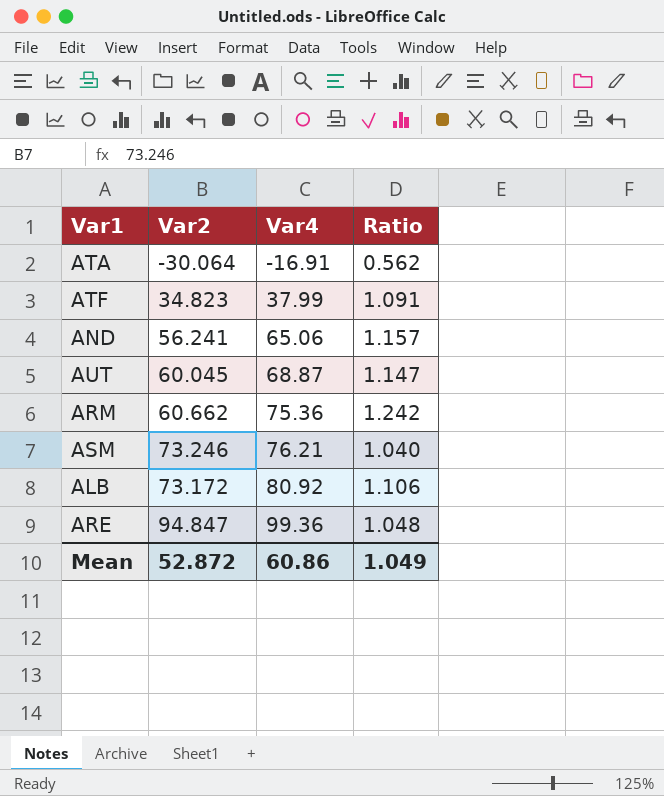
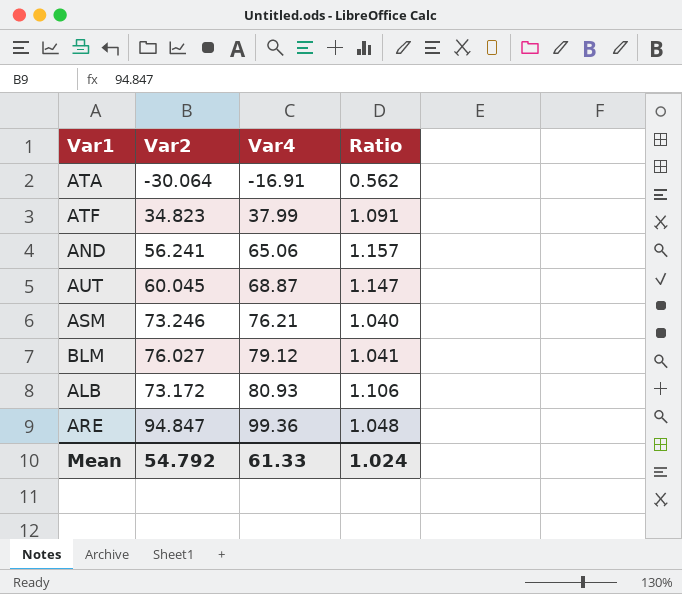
row ARM: 60.662 | 75.36 | 1.242 -> none
row BLM: none -> 76.027 | 79.12 | 1.041
ALB | Var4: 80.92 -> 80.93
Mean | Var2: 52.872 -> 54.792
Mean | Var4: 60.86 -> 61.33
Mean | Ratio: 1.049 -> 1.024

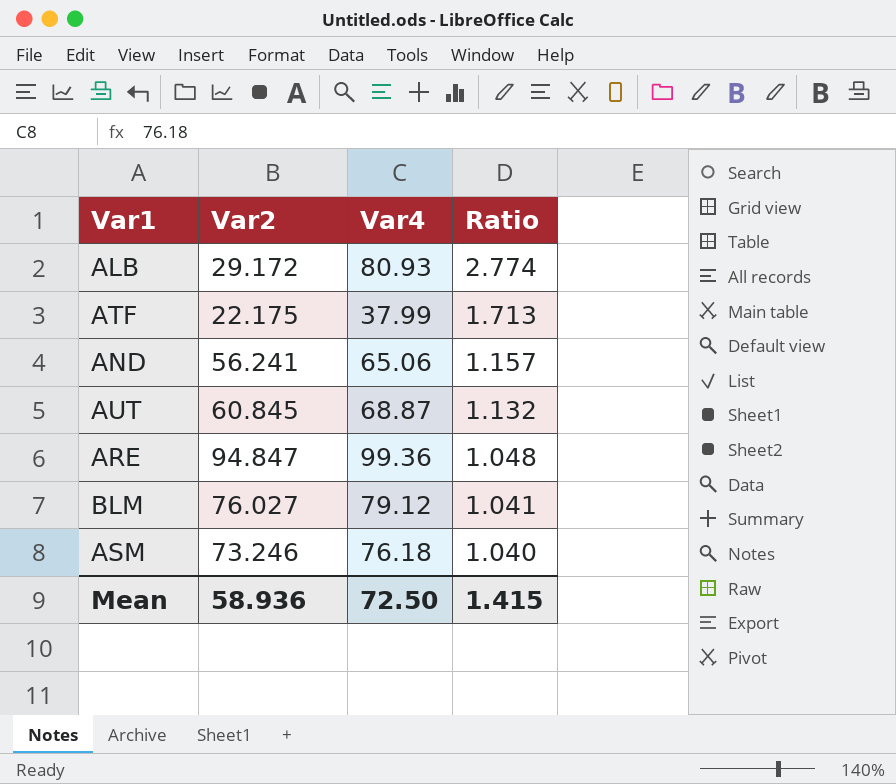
row order: Var4 ascending -> Ratio descending
row ATA: -30.064 | -16.91 | 0.562 -> none
ALB | Var2: 73.172 -> 29.172
ALB | Ratio: 1.106 -> 2.774
ATF | Var2: 34.823 -> 22.175
ATF | Ratio: 1.091 -> 1.713
AUT | Var2: 60.045 -> 60.845
AUT | Ratio: 1.147 -> 1.132
ASM | Var4: 76.21 -> 76.18
Mean | Var2: 54.792 -> 58.936
Mean | Var4: 61.33 -> 72.50
Mean | Ratio: 1.024 -> 1.415

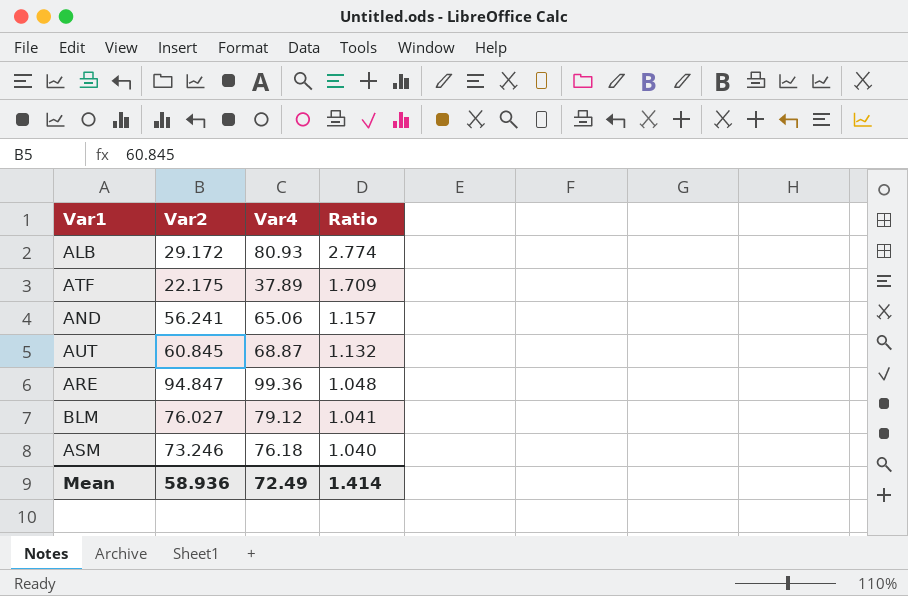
ATF | Var4: 37.99 -> 37.89
ATF | Ratio: 1.713 -> 1.709
Mean | Var4: 72.50 -> 72.49
Mean | Ratio: 1.415 -> 1.414

